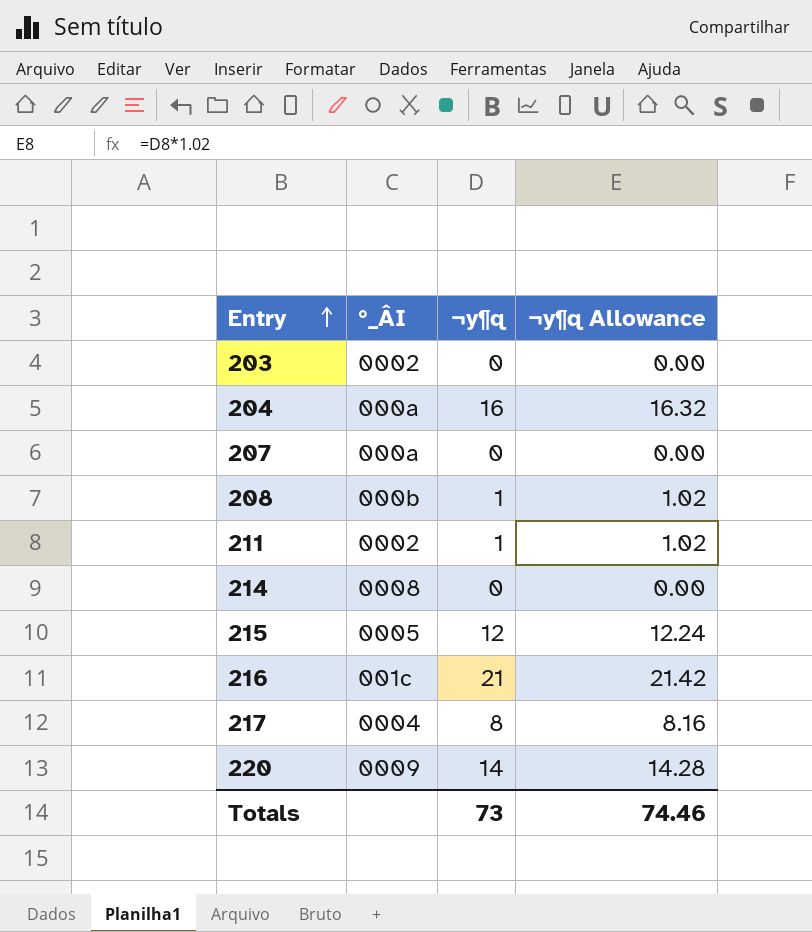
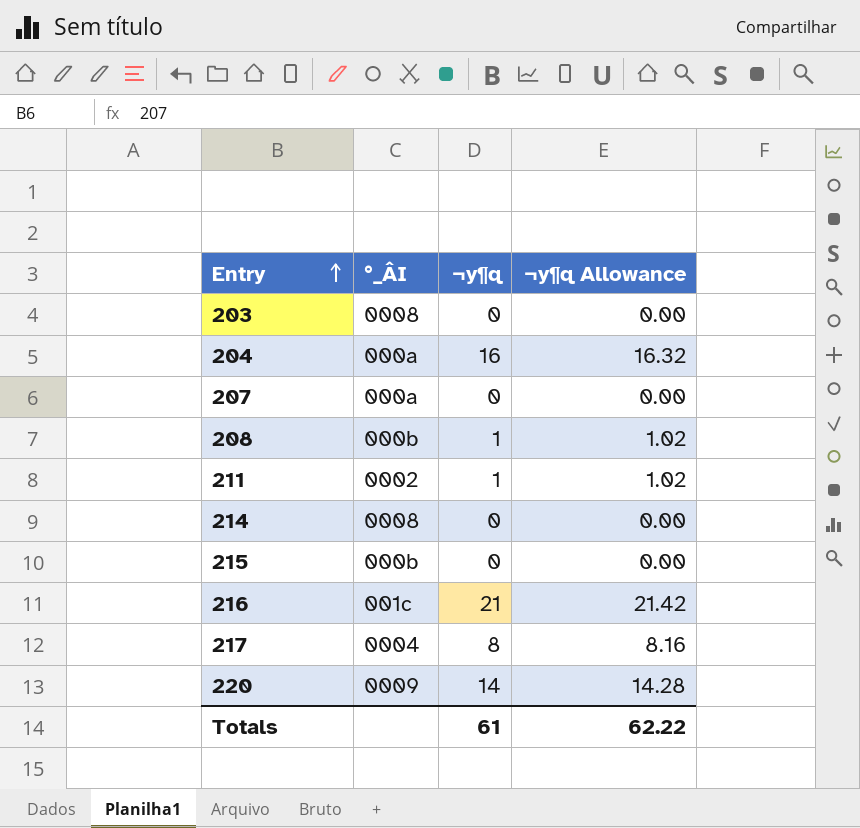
203 | °_ÂI: 0002 -> 0008
215 | °_ÂI: 0005 -> 000b
215 | ¬y¶q: 12 -> 0
215 | ¬y¶q Allowance: 12.24 -> 0.00
Totals | ¬y¶q: 73 -> 61
Totals | ¬y¶q Allowance: 74.46 -> 62.22

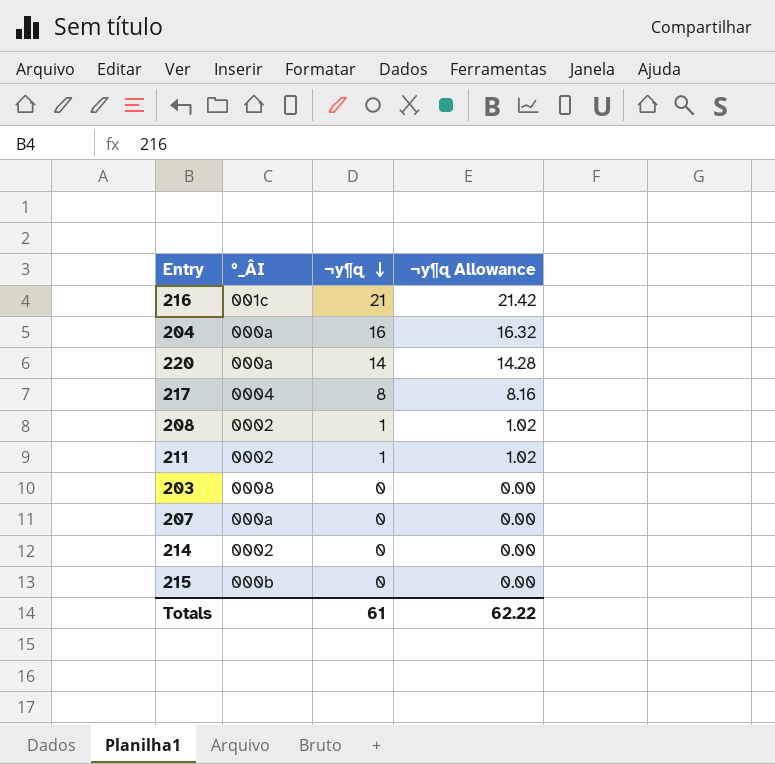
row order: Entry ascending -> ¬y¶q descending
220 | °_ÂI: 0009 -> 000a
208 | °_ÂI: 000b -> 0002
214 | °_ÂI: 0008 -> 0002

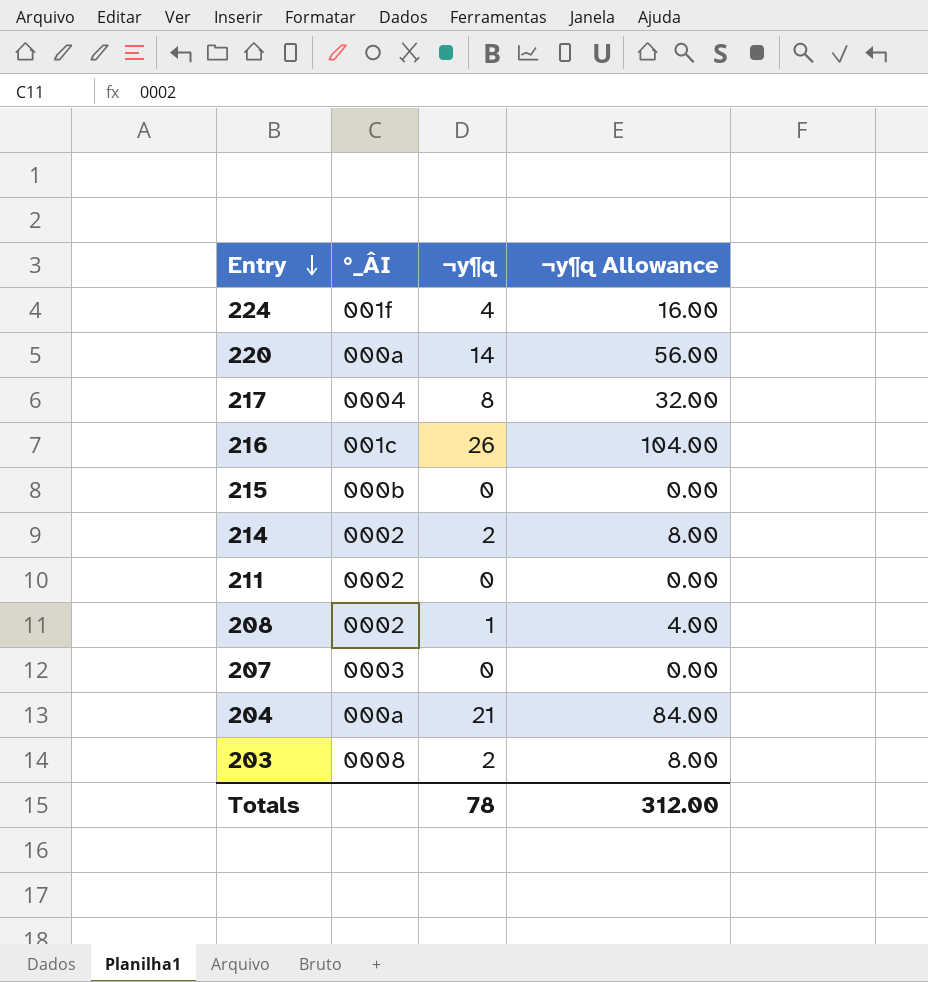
row order: ¬y¶q descending -> Entry descending
column ¬y¶q Allowance | formula: [¬y¶q] * 1.02 -> [¬y¶q] * 4
row 224: none -> 001f | 4 | 16.00
216 | ¬y¶q: 21 -> 26
214 | ¬y¶q: 0 -> 2
211 | ¬y¶q: 1 -> 0
207 | °_ÂI: 000a -> 0003
204 | ¬y¶q: 16 -> 21
203 | ¬y¶q: 0 -> 2
Totals | ¬y¶q: 61 -> 78
Totals | ¬y¶q Allowance: 62.22 -> 312.00

